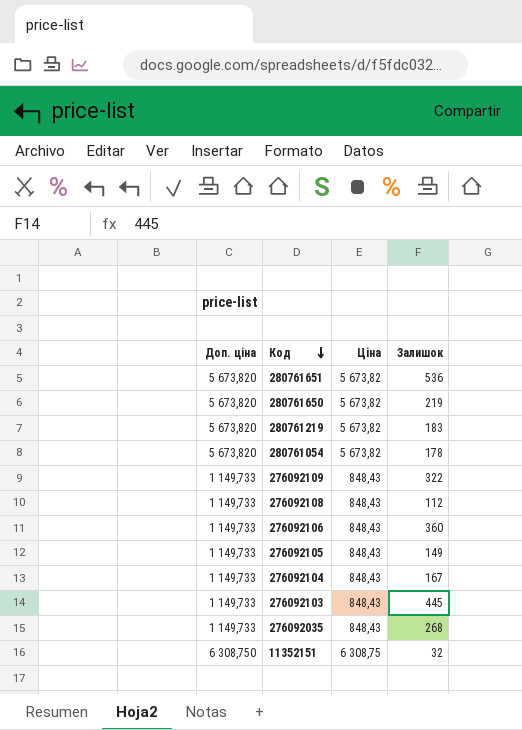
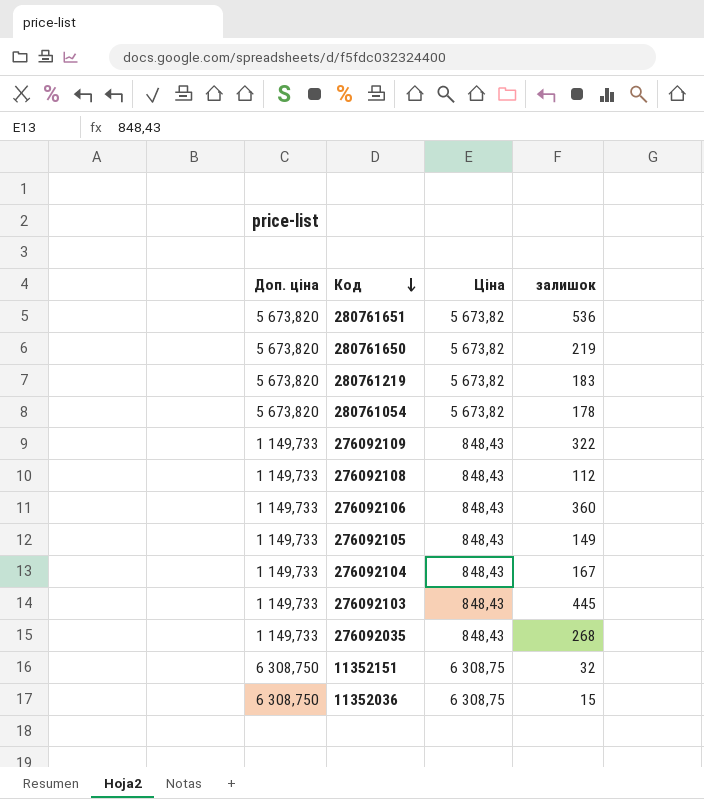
column name: Залишок -> залишок
row 11352036: none -> 6 308,750 | 6 308,75 | 15

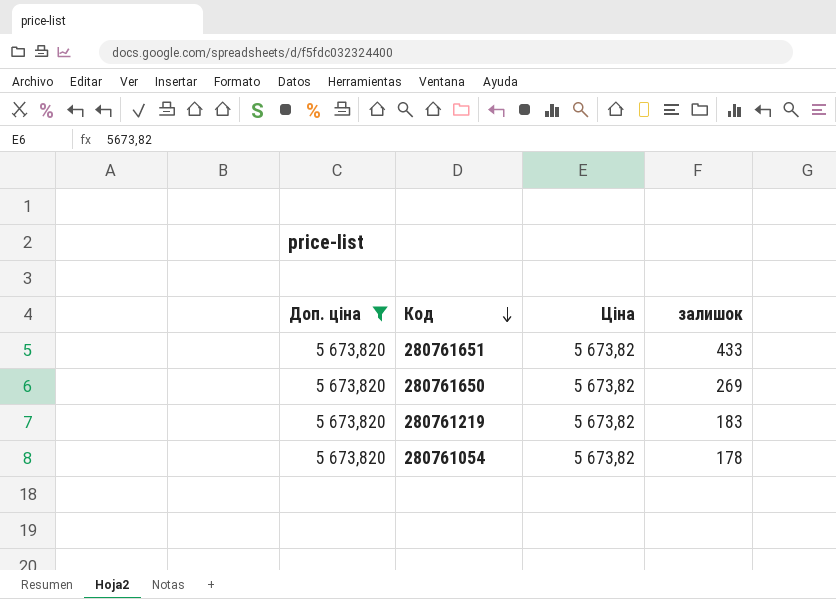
filter: none -> Доп. ціна = 5 673,820
280761651 | залишок: 536 -> 433
280761650 | залишок: 219 -> 269

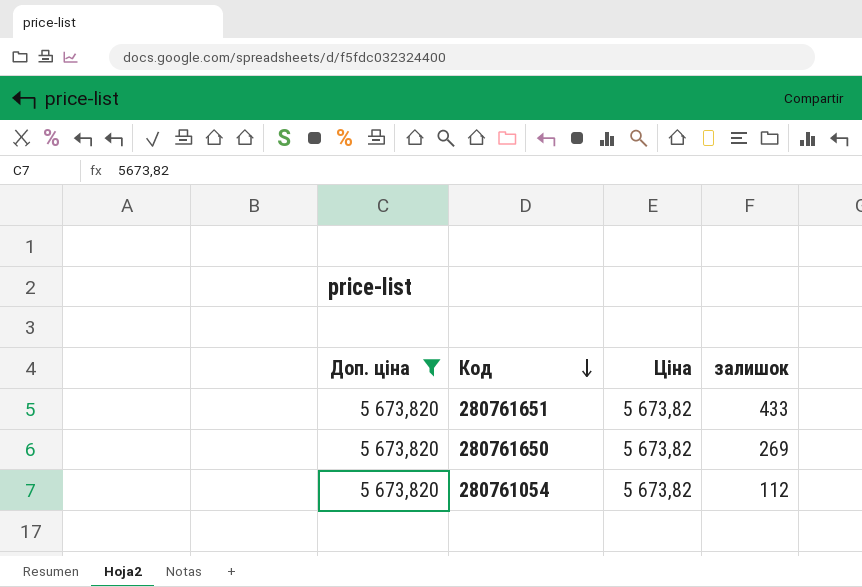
row 280761219: 5 673,820 | 5 673,82 | 183 -> none
280761054 | залишок: 178 -> 112

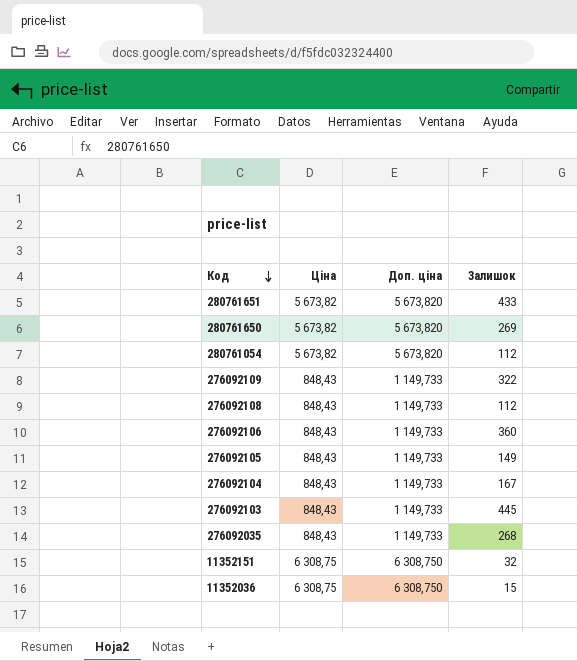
filter: Доп. ціна = 5 673,820 -> none
column Доп. ціна | position: 1 -> 3
column name: залишок -> Залишок

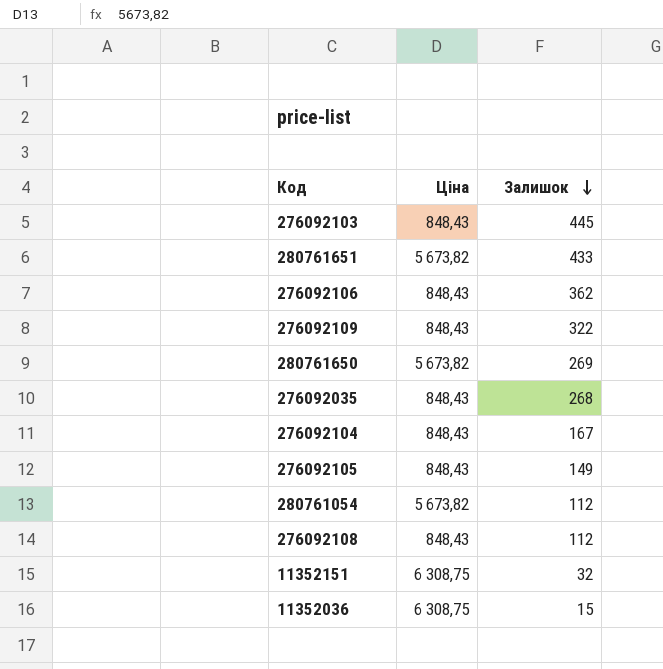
row order: Код descending -> Залишок descending
column Доп. ціна | position: 3 -> none
276092106 | Залишок: 360 -> 362

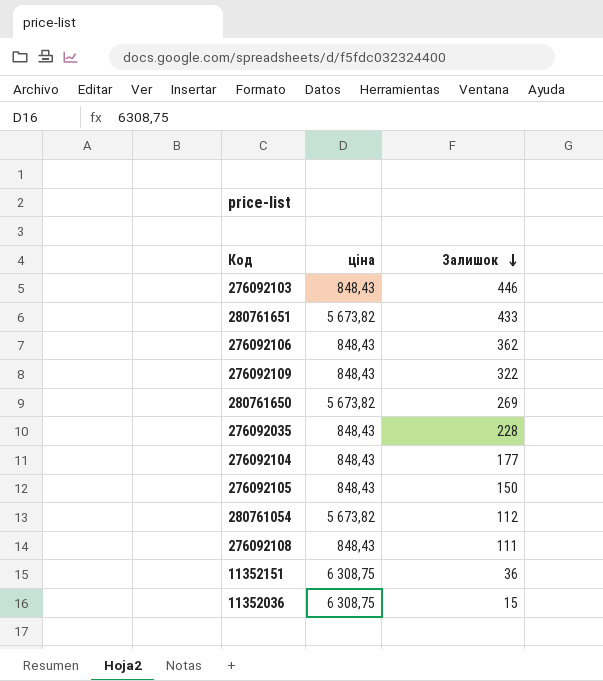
column name: Ціна -> ціна
276092103 | Залишок: 445 -> 446
276092035 | Залишок: 268 -> 228
276092104 | Залишок: 167 -> 177
276092105 | Залишок: 149 -> 150
276092108 | Залишок: 112 -> 111
11352151 | Залишок: 32 -> 36

